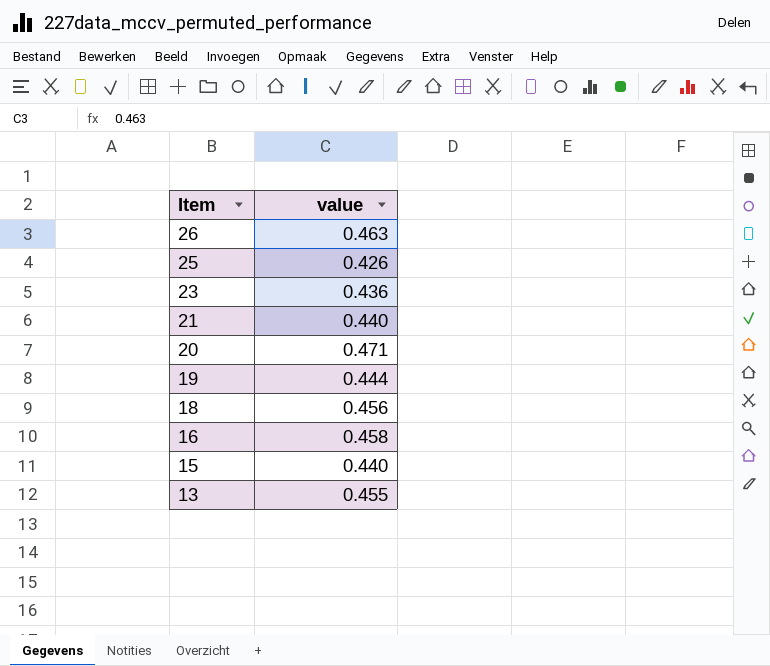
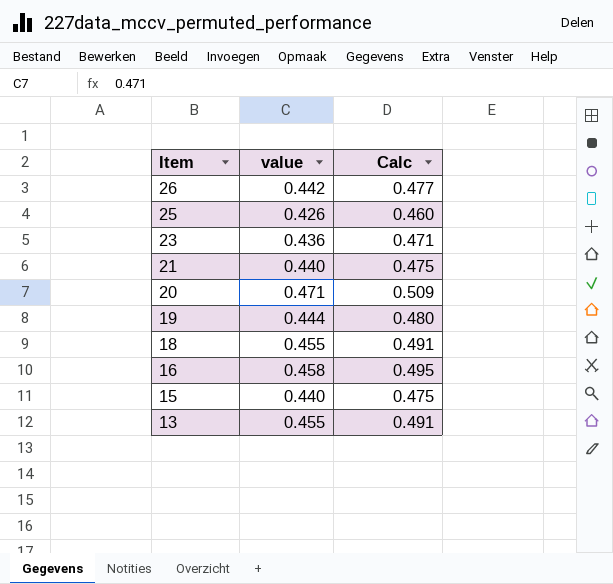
column Calc | formula: none -> [value] * 1.08
26 | value: 0.463 -> 0.442
18 | value: 0.456 -> 0.455

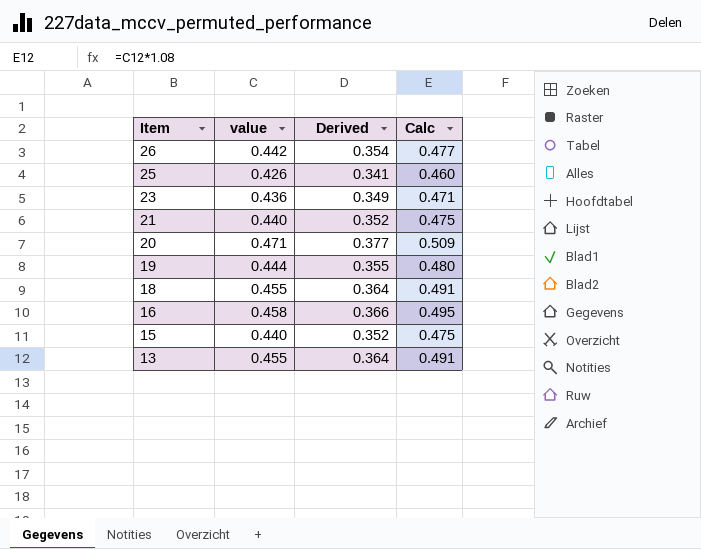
column Derived | formula: none -> [value] * 0.8

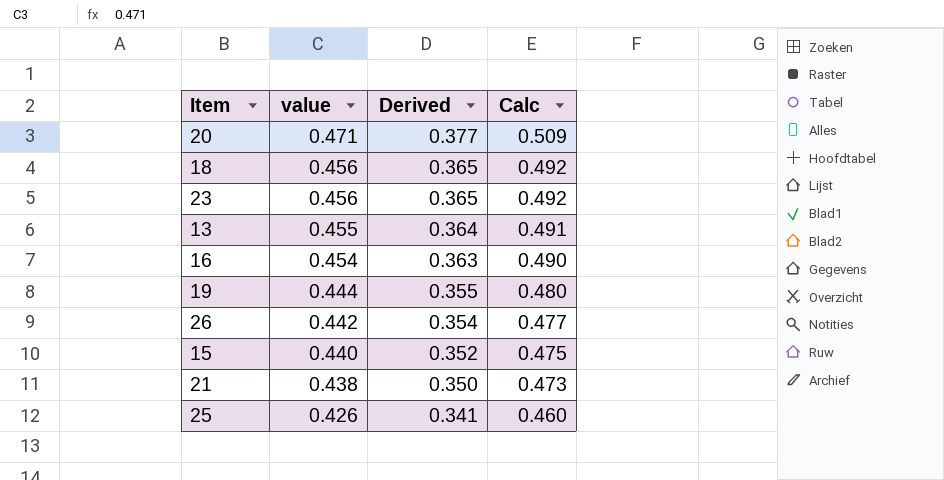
row order: Item descending -> value descending
18 | value: 0.455 -> 0.456
18 | Derived: 0.364 -> 0.365
18 | Calc: 0.491 -> 0.492
23 | value: 0.436 -> 0.456
23 | Derived: 0.349 -> 0.365
23 | Calc: 0.471 -> 0.492
16 | value: 0.458 -> 0.454
16 | Derived: 0.366 -> 0.363
16 | Calc: 0.495 -> 0.490
21 | value: 0.440 -> 0.438
21 | Derived: 0.352 -> 0.350
21 | Calc: 0.475 -> 0.473

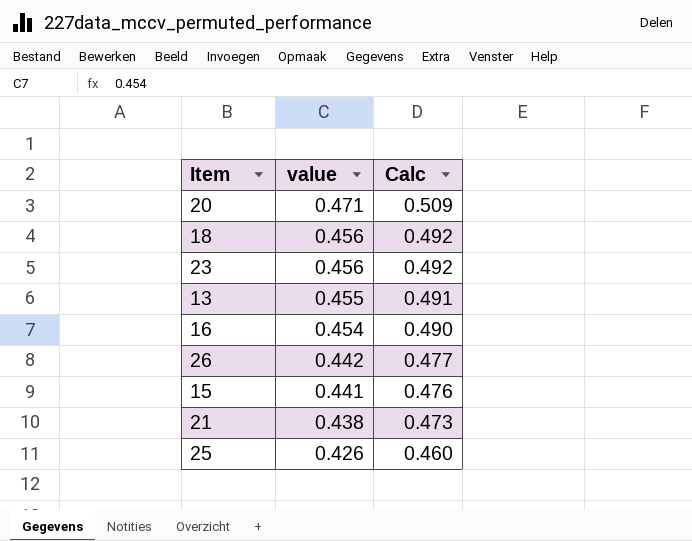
column Derived | formula: [value] * 0.8 -> none
row 19: 0.444 | 0.355 | 0.480 -> none
15 | value: 0.440 -> 0.441
15 | Calc: 0.475 -> 0.476

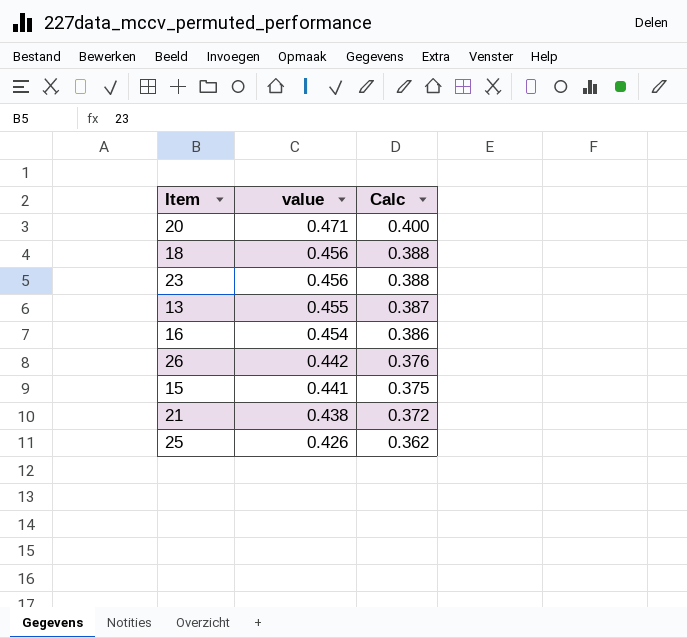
column Calc | formula: [value] * 1.08 -> [value] * 0.85

